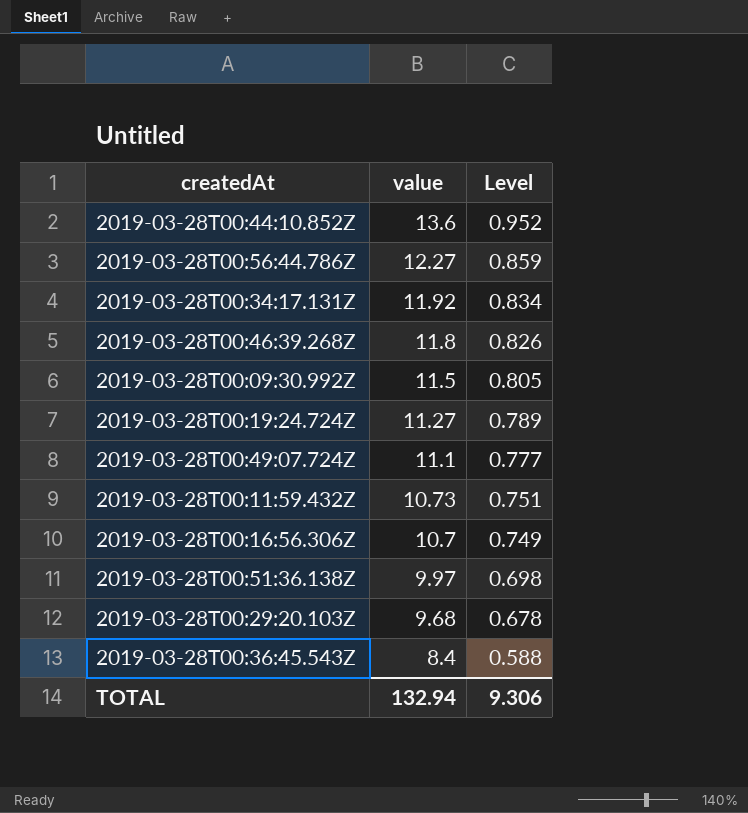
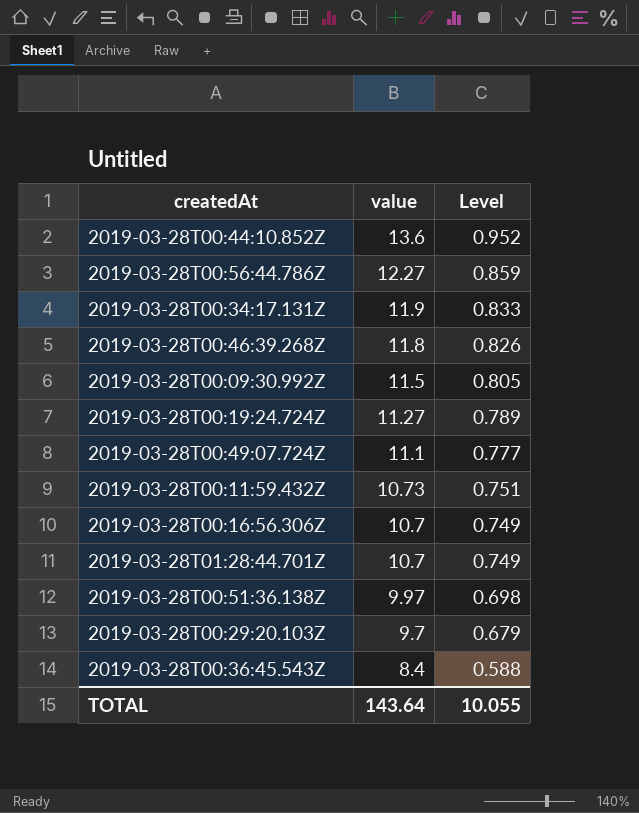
2019-03-28T00:34:17.131Z | value: 11.92 -> 11.9
2019-03-28T00:34:17.131Z | Level: 0.834 -> 0.833
row 2019-03-28T01:28:44.701Z: none -> 10.7 | 0.749
2019-03-28T00:29:20.103Z | value: 9.68 -> 9.7
2019-03-28T00:29:20.103Z | Level: 0.678 -> 0.679
TOTAL | value: 132.94 -> 143.64
TOTAL | Level: 9.306 -> 10.055

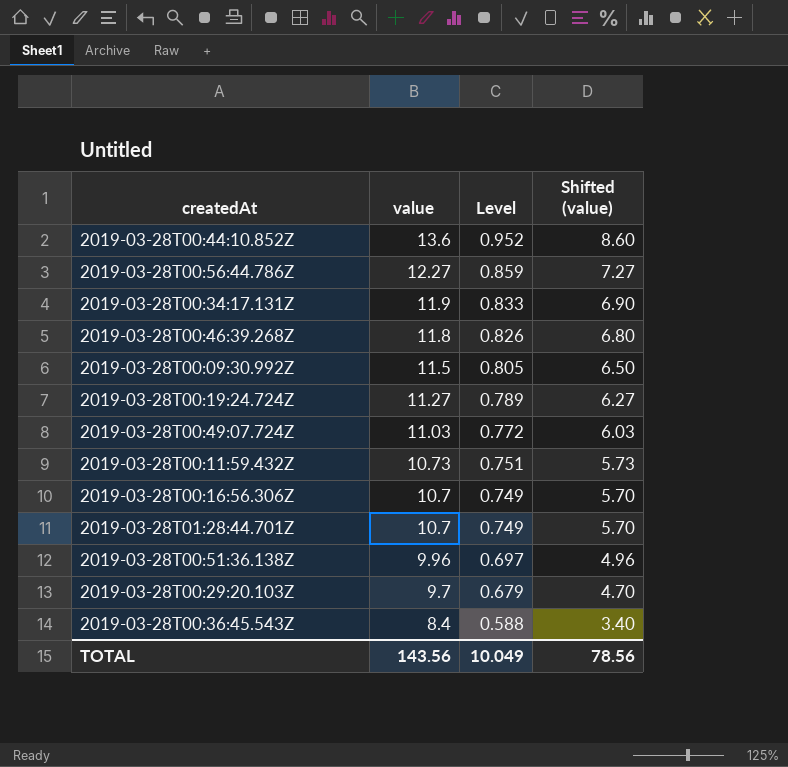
column Shifted (value) | formula: none -> [value] - 5
2019-03-28T00:49:07.724Z | value: 11.1 -> 11.03
2019-03-28T00:49:07.724Z | Level: 0.777 -> 0.772
2019-03-28T00:51:36.138Z | value: 9.97 -> 9.96
2019-03-28T00:51:36.138Z | Level: 0.698 -> 0.697
TOTAL | value: 143.64 -> 143.56
TOTAL | Level: 10.055 -> 10.049

